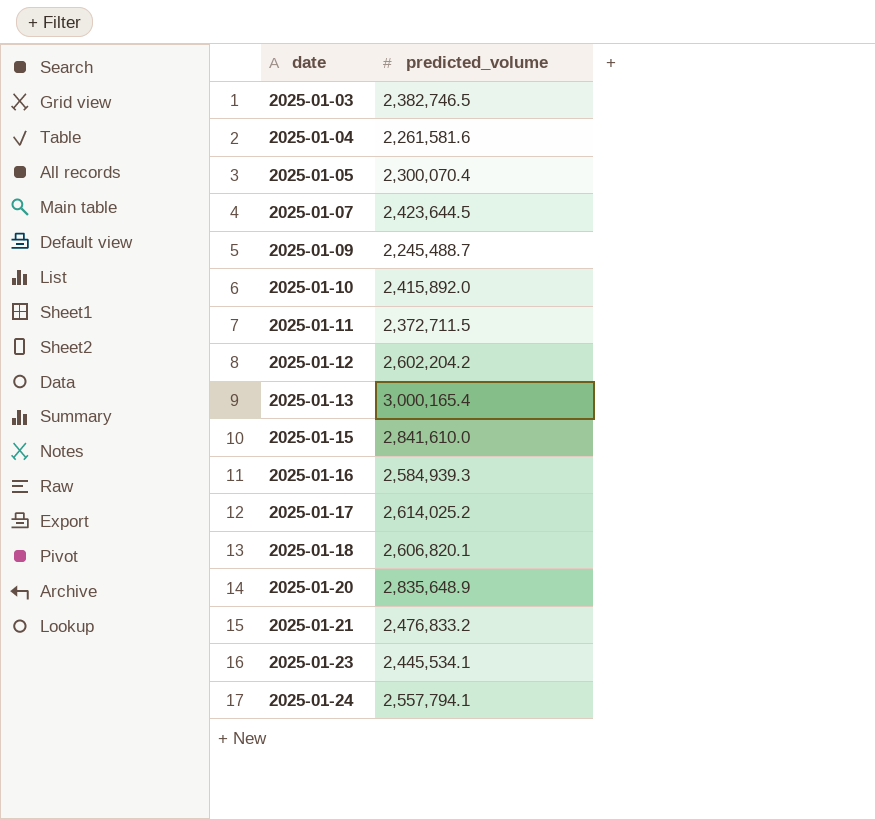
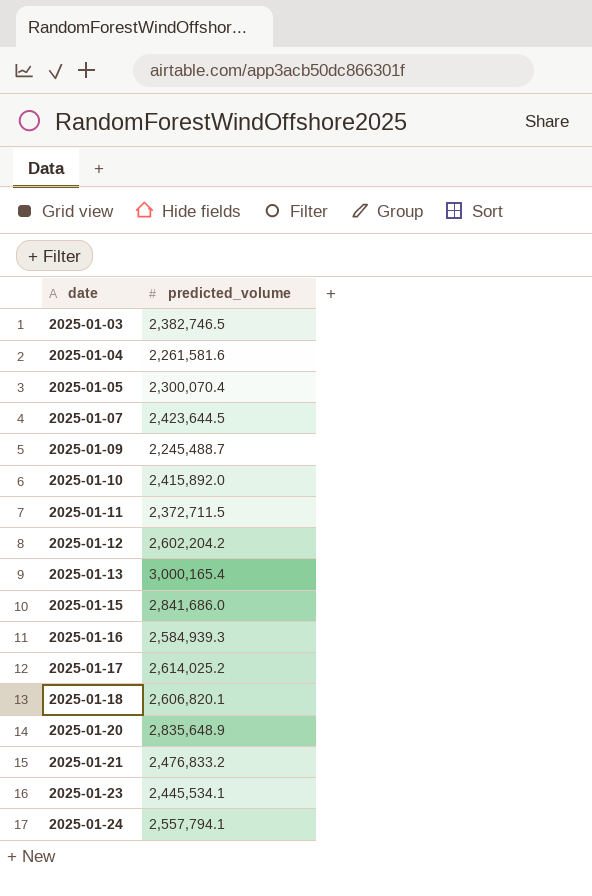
2025-01-15 | predicted_volume: 2,841,610.0 -> 2,841,686.0

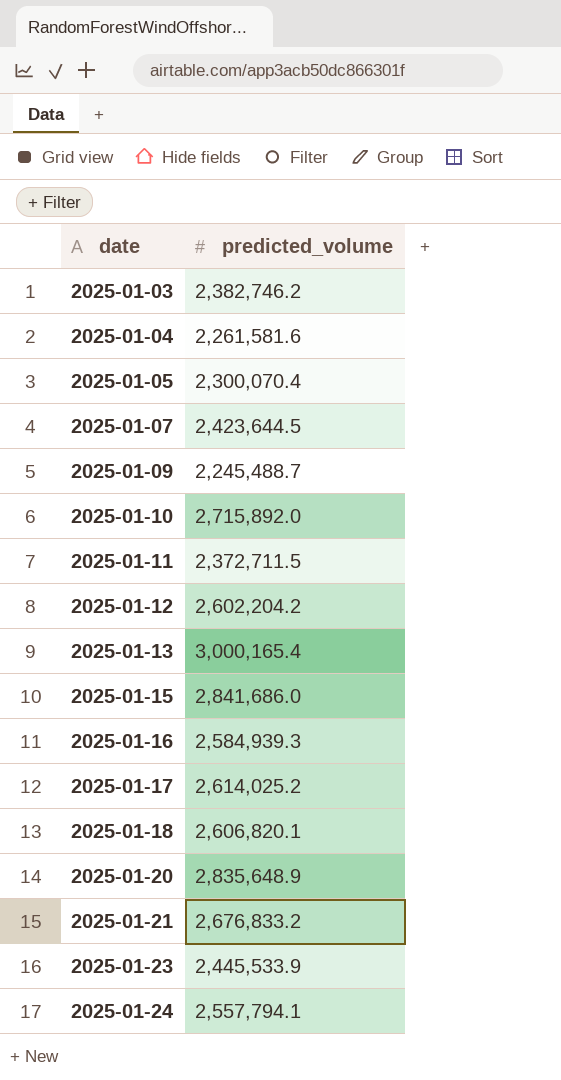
2025-01-03 | predicted_volume: 2,382,746.5 -> 2,382,746.2
2025-01-10 | predicted_volume: 2,415,892.0 -> 2,715,892.0
2025-01-21 | predicted_volume: 2,476,833.2 -> 2,676,833.2
2025-01-23 | predicted_volume: 2,445,534.1 -> 2,445,533.9

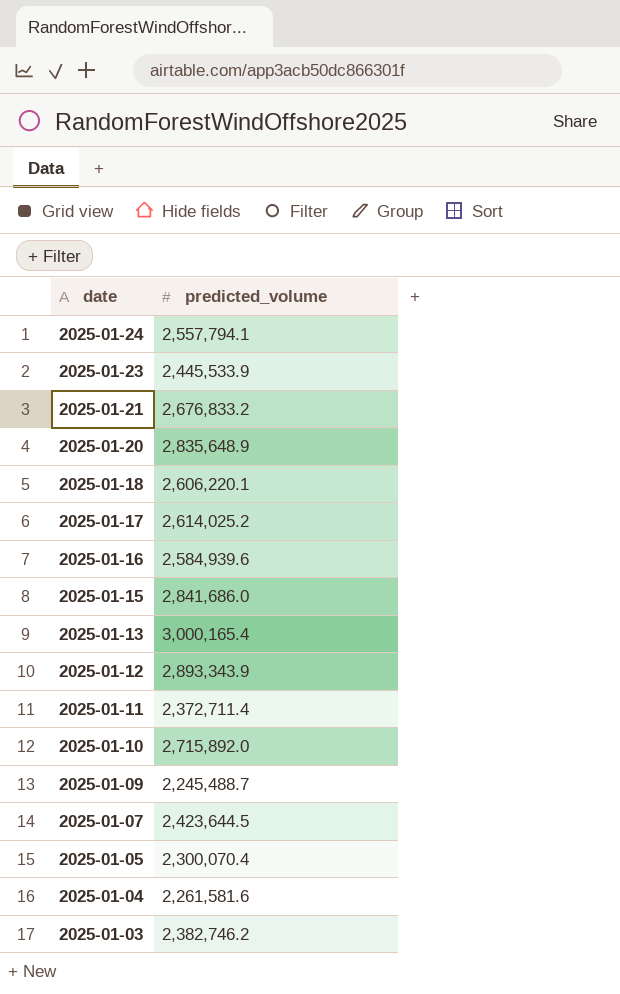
row order: date ascending -> date descending
2025-01-18 | predicted_volume: 2,606,820.1 -> 2,606,220.1
2025-01-16 | predicted_volume: 2,584,939.3 -> 2,584,939.6
2025-01-12 | predicted_volume: 2,602,204.2 -> 2,893,343.9
2025-01-11 | predicted_volume: 2,372,711.5 -> 2,372,711.4

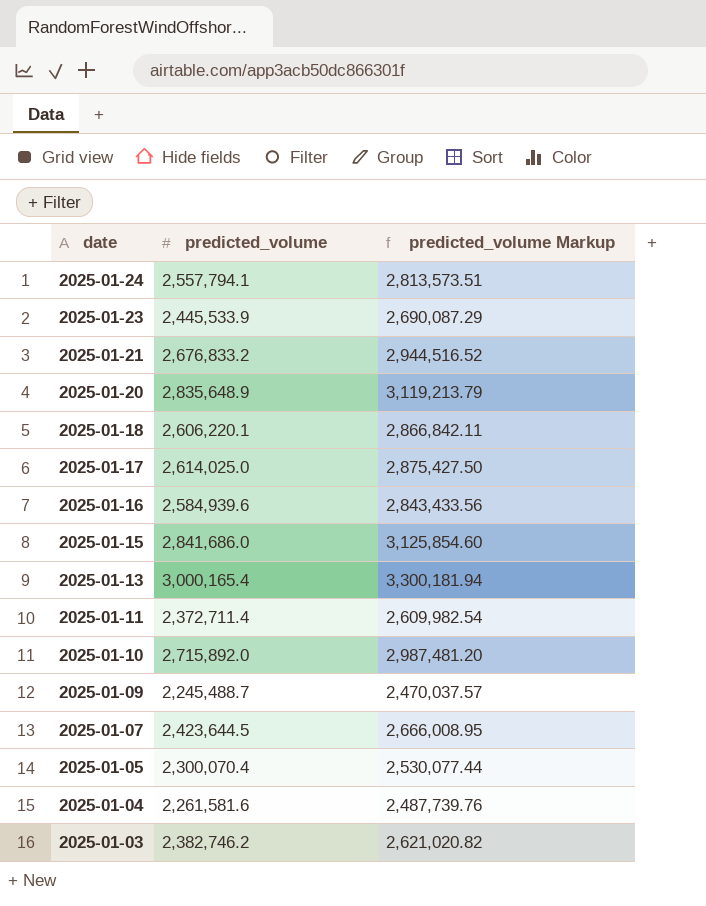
column predicted_volume Markup | formula: none -> [predicted_volume] * 1.1
row 2025-01-12: 2,893,343.9 -> none
2025-01-17 | predicted_volume: 2,614,025.2 -> 2,614,025.0

